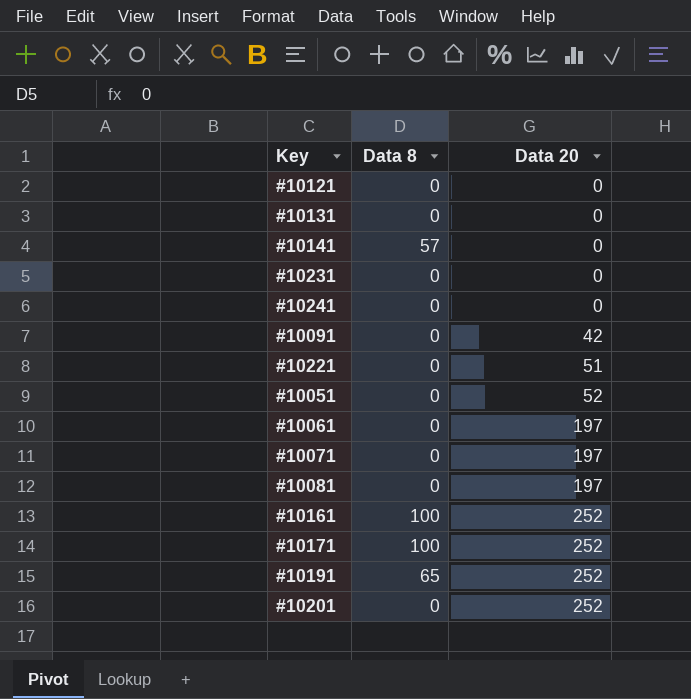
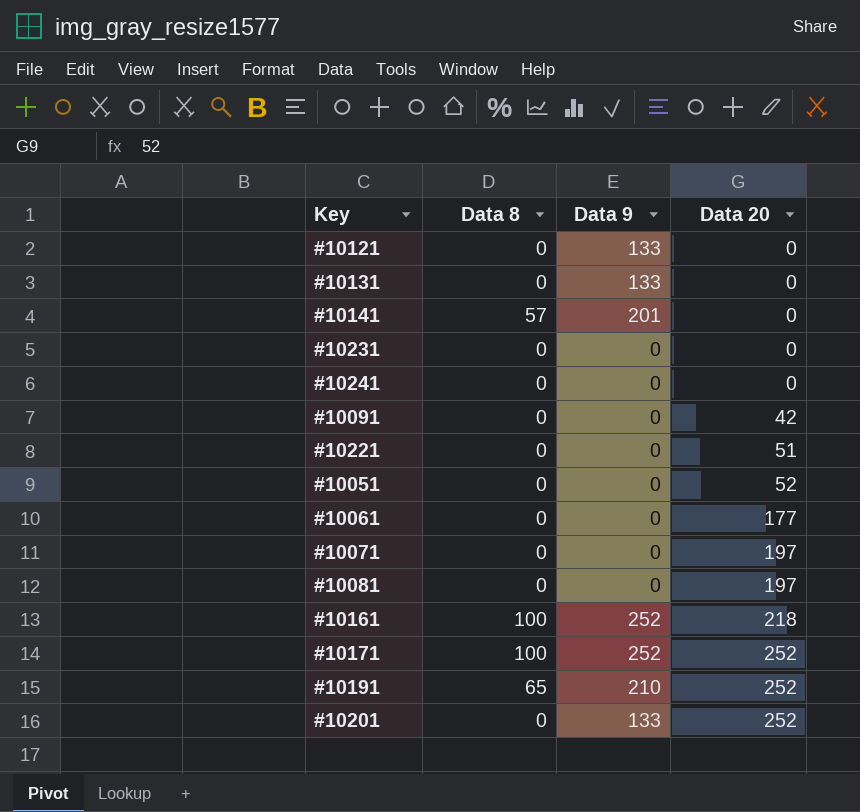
column Data 9 | position: none -> 3
#10061 | Data 20: 197 -> 177
#10161 | Data 20: 252 -> 218

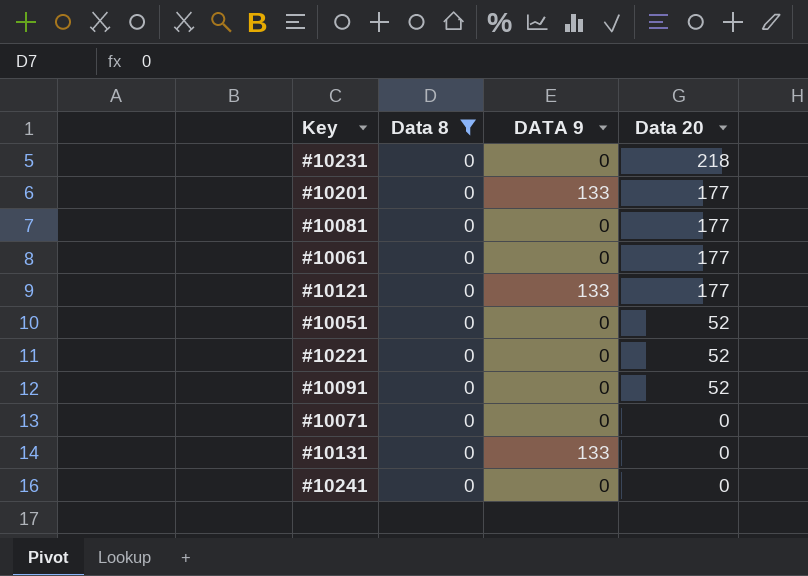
filter: none -> Data 8 = 0
row order: Data 20 ascending -> Data 20 descending
column name: Data 9 -> DATA 9
#10231 | Data 20: 0 -> 218
#10201 | Data 20: 252 -> 177
#10081 | Data 20: 197 -> 177
#10121 | Data 20: 0 -> 177
#10221 | Data 20: 51 -> 52
#10091 | Data 20: 42 -> 52
#10071 | Data 20: 197 -> 0

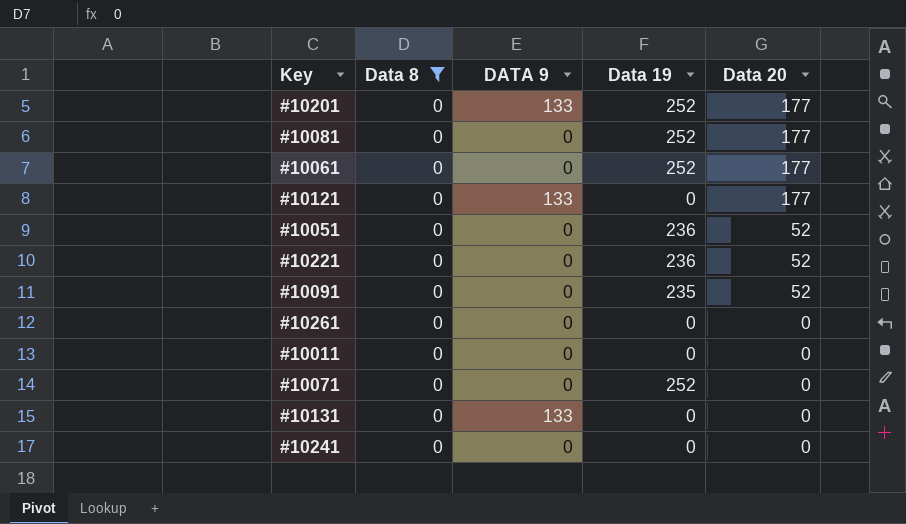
column Data 19 | position: none -> 4
row #10231: 0 | 0 | 218 -> none
row #10261: none -> 0 | 0 | 0 | 0
row #10011: none -> 0 | 0 | 0 | 0

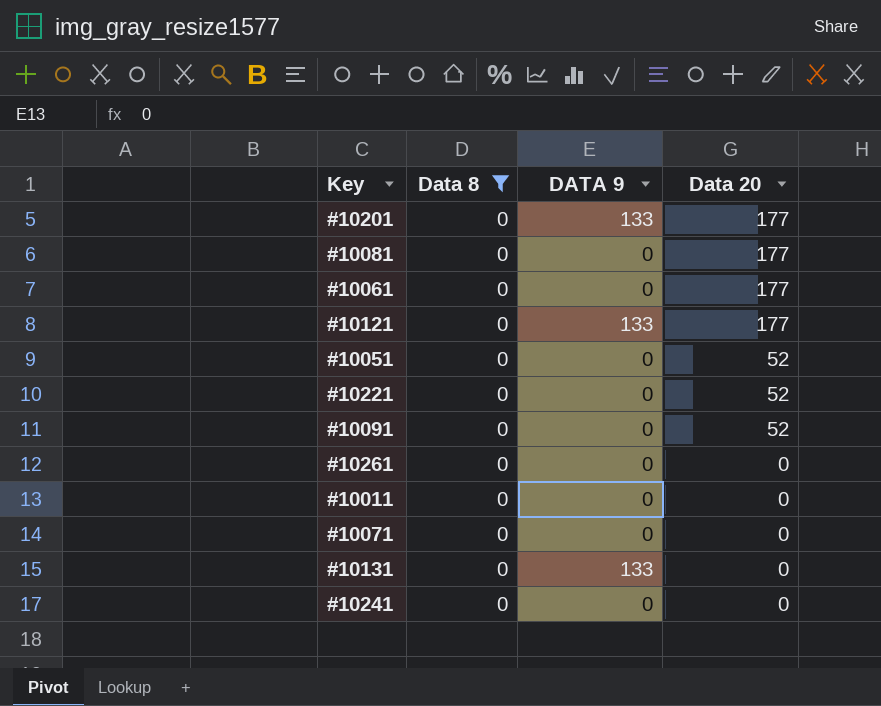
column Data 19 | position: 4 -> none

